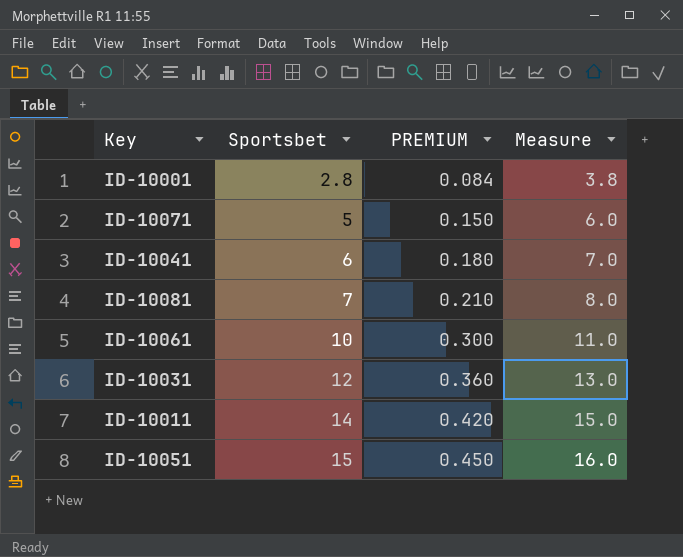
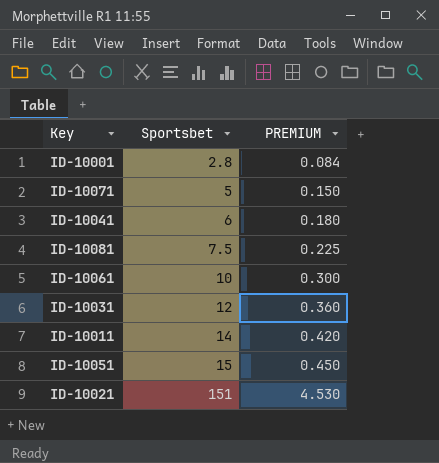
column Measure | formula: [Sportsbet] + 1 -> none
ID-10081 | Sportsbet: 7 -> 7.5
ID-10081 | PREMIUM: 0.210 -> 0.225
row ID-10021: none -> 151 | 4.530

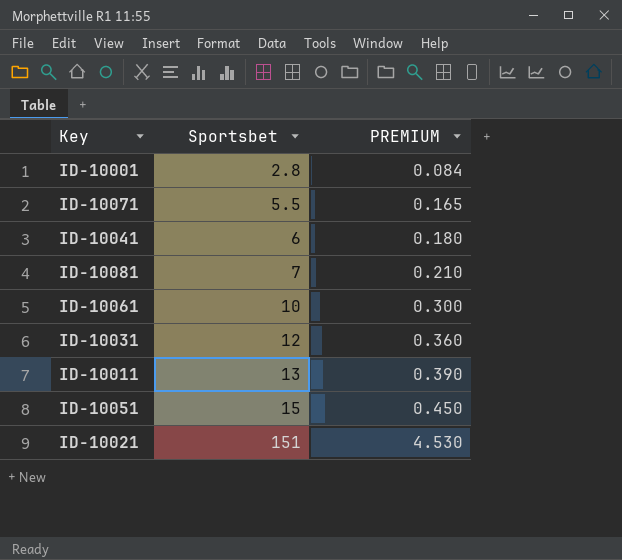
ID-10071 | Sportsbet: 5 -> 5.5
ID-10071 | PREMIUM: 0.150 -> 0.165
ID-10081 | Sportsbet: 7.5 -> 7
ID-10081 | PREMIUM: 0.225 -> 0.210
ID-10011 | Sportsbet: 14 -> 13
ID-10011 | PREMIUM: 0.420 -> 0.390

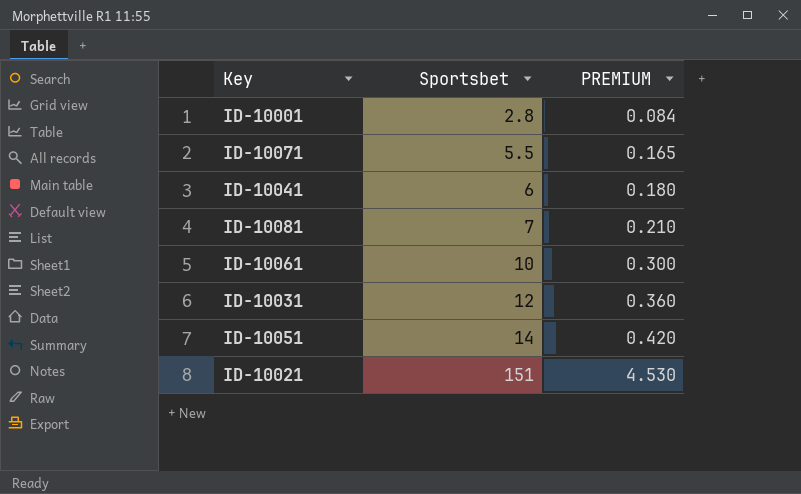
row ID-10011: 13 | 0.390 -> none
ID-10051 | Sportsbet: 15 -> 14
ID-10051 | PREMIUM: 0.450 -> 0.420

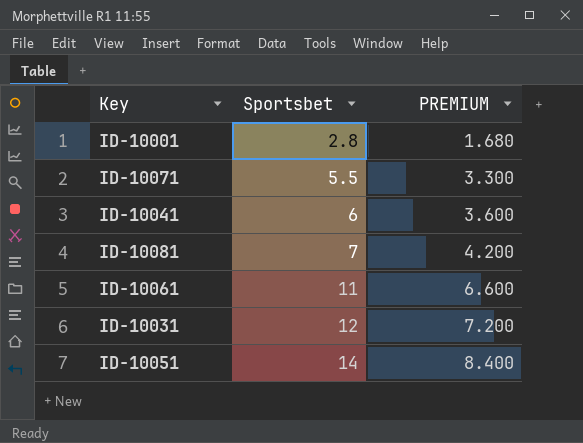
column PREMIUM | formula: [Sportsbet] * 0.03 -> [Sportsbet] * 0.6
row ID-10021: 151 | 4.530 -> none
ID-10061 | Sportsbet: 10 -> 11

